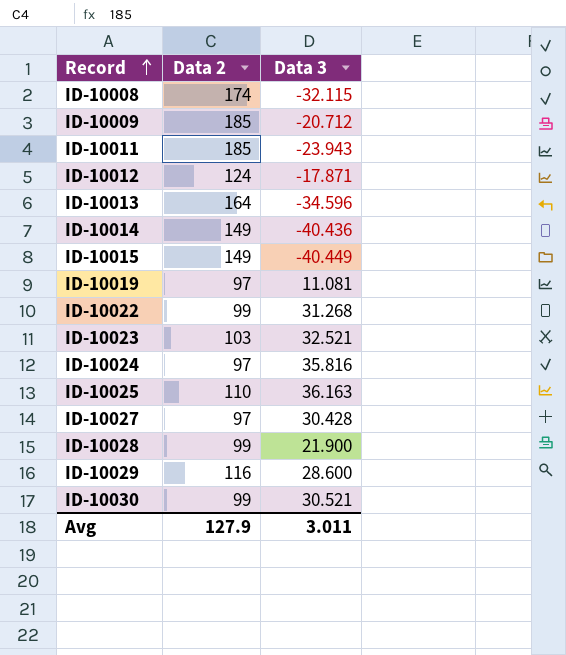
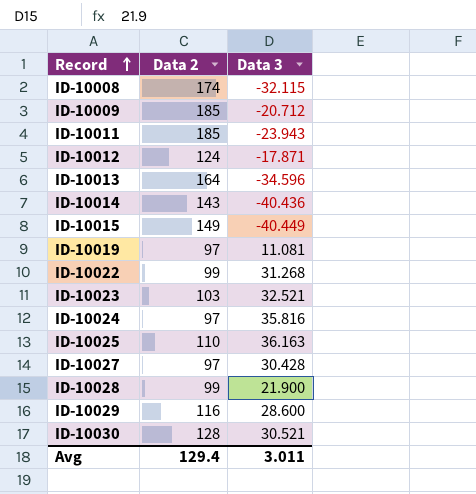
ID-10014 | Data 2: 149 -> 143
ID-10030 | Data 2: 99 -> 128
Avg | Data 2: 127.9 -> 129.4

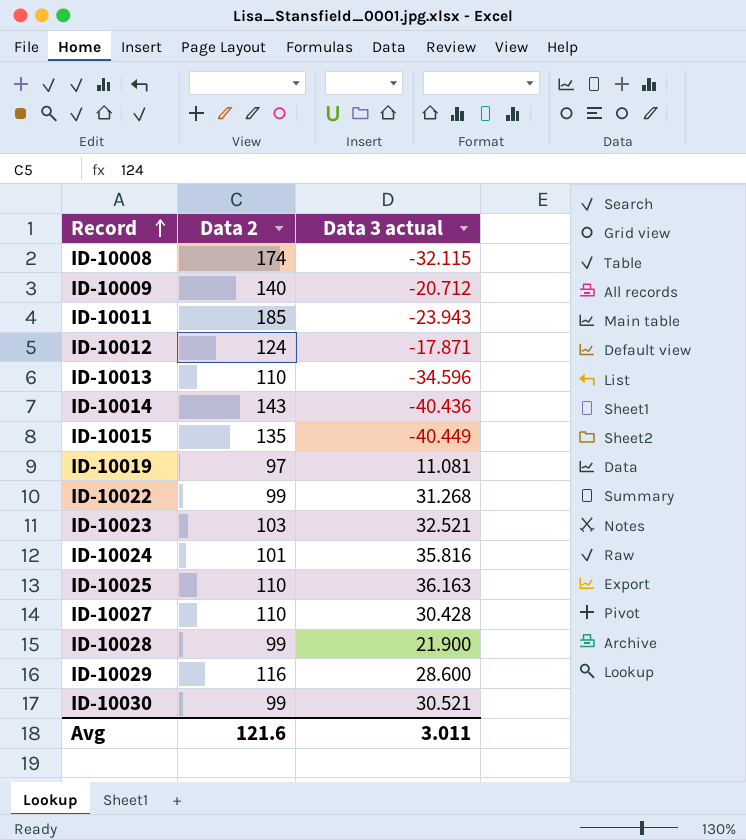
column name: Data 3 -> Data 3 actual
ID-10009 | Data 2: 185 -> 140
ID-10013 | Data 2: 164 -> 110
ID-10015 | Data 2: 149 -> 135
ID-10024 | Data 2: 97 -> 101
ID-10027 | Data 2: 97 -> 110
ID-10030 | Data 2: 128 -> 99
Avg | Data 2: 129.4 -> 121.6

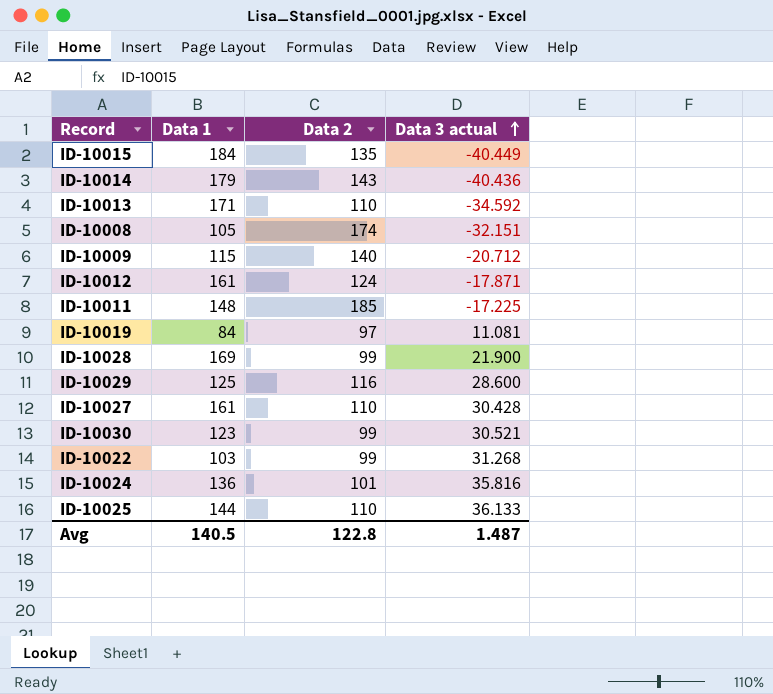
row order: Record ascending -> Data 3 actual ascending
column Data 1 | position: none -> 2
row ID-10023: 103 | 32.521 -> none
ID-10013 | Data 3 actual: -34.596 -> -34.592
ID-10008 | Data 3 actual: -32.115 -> -32.151
ID-10011 | Data 3 actual: -23.943 -> -17.225
ID-10025 | Data 3 actual: 36.163 -> 36.133
Avg | Data 2: 121.6 -> 122.8
Avg | Data 3 actual: 3.011 -> 1.487

